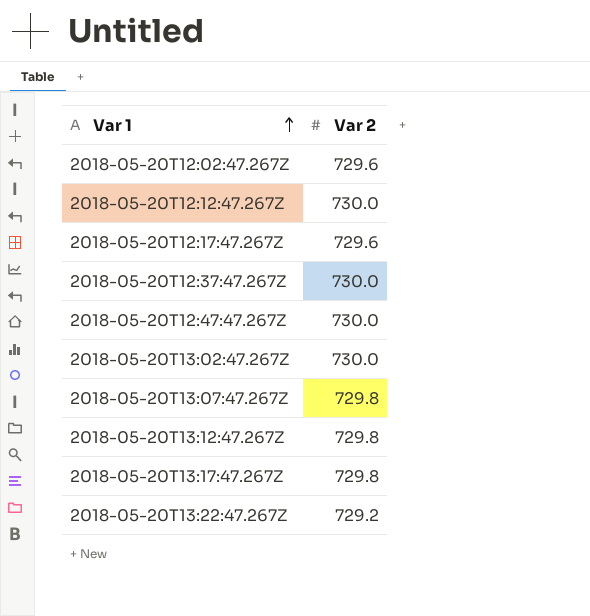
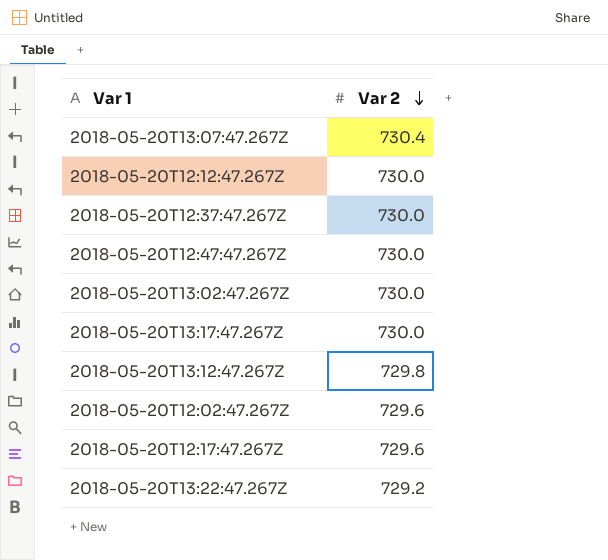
row order: Var 1 ascending -> Var 2 descending
2018-05-20T13:07:47.267Z | Var 2: 729.8 -> 730.4
2018-05-20T13:17:47.267Z | Var 2: 729.8 -> 730.0

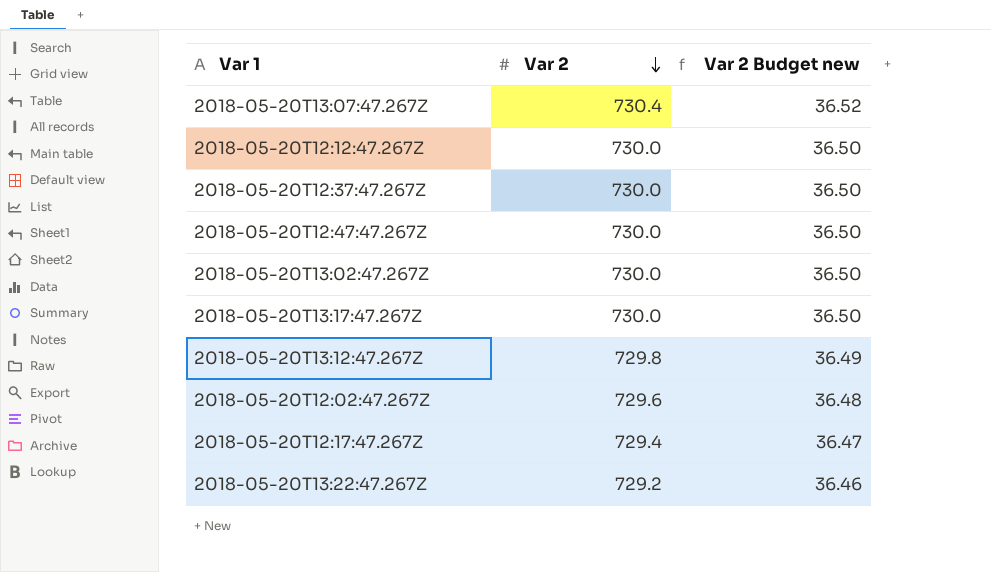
column Var 2 Budget new | formula: none -> [Var 2] * 0.05
2018-05-20T12:17:47.267Z | Var 2: 729.6 -> 729.4

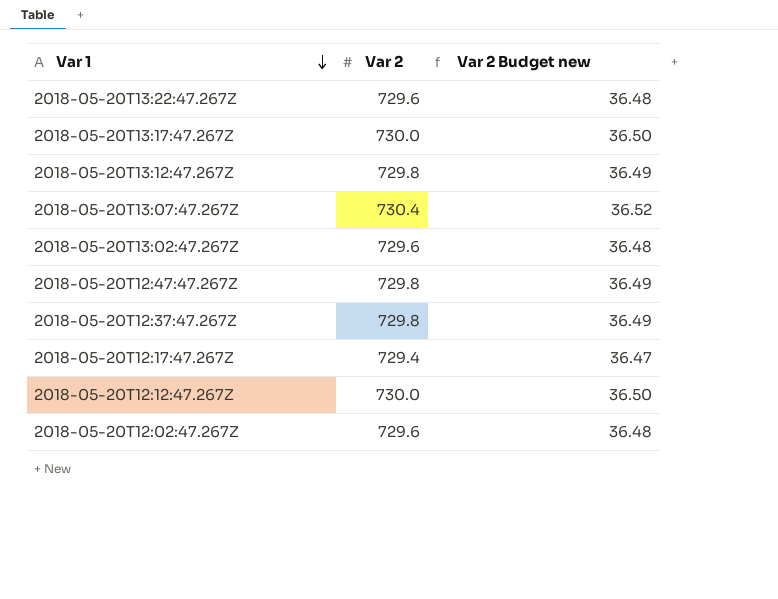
row order: Var 2 descending -> Var 1 descending
2018-05-20T13:22:47.267Z | Var 2: 729.2 -> 729.6
2018-05-20T13:22:47.267Z | Var 2 Budget new: 36.46 -> 36.48
2018-05-20T13:02:47.267Z | Var 2: 730.0 -> 729.6
2018-05-20T13:02:47.267Z | Var 2 Budget new: 36.50 -> 36.48
2018-05-20T12:47:47.267Z | Var 2: 730.0 -> 729.8
2018-05-20T12:47:47.267Z | Var 2 Budget new: 36.50 -> 36.49
2018-05-20T12:37:47.267Z | Var 2: 730.0 -> 729.8
2018-05-20T12:37:47.267Z | Var 2 Budget new: 36.50 -> 36.49

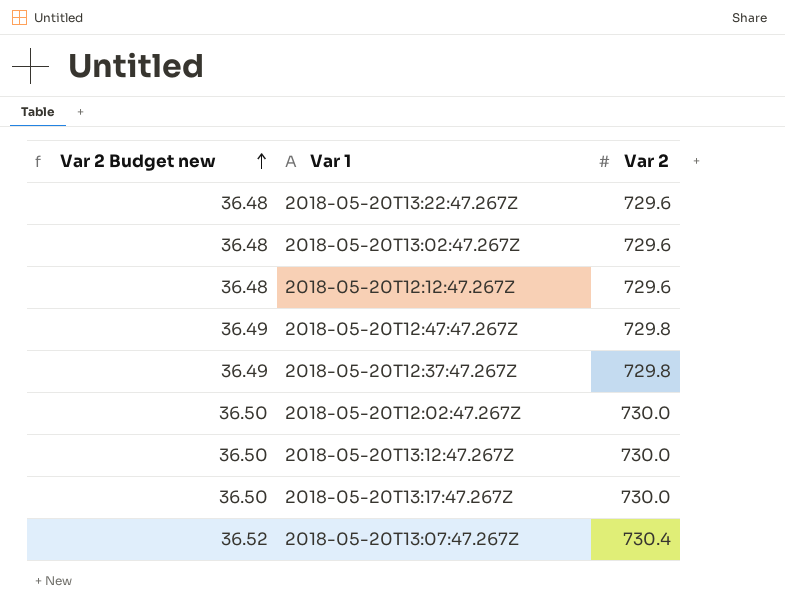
row order: Var 1 descending -> Var 2 Budget new ascending
column Var 2 Budget new | position: 3 -> 1
row 2018-05-20T12:17:47.267Z: 729.4 | 36.47 -> none
2018-05-20T12:12:47.267Z | Var 2 Budget new: 36.50 -> 36.48
2018-05-20T12:12:47.267Z | Var 2: 730.0 -> 729.6
2018-05-20T12:02:47.267Z | Var 2 Budget new: 36.48 -> 36.50
2018-05-20T12:02:47.267Z | Var 2: 729.6 -> 730.0
2018-05-20T13:12:47.267Z | Var 2 Budget new: 36.49 -> 36.50
2018-05-20T13:12:47.267Z | Var 2: 729.8 -> 730.0

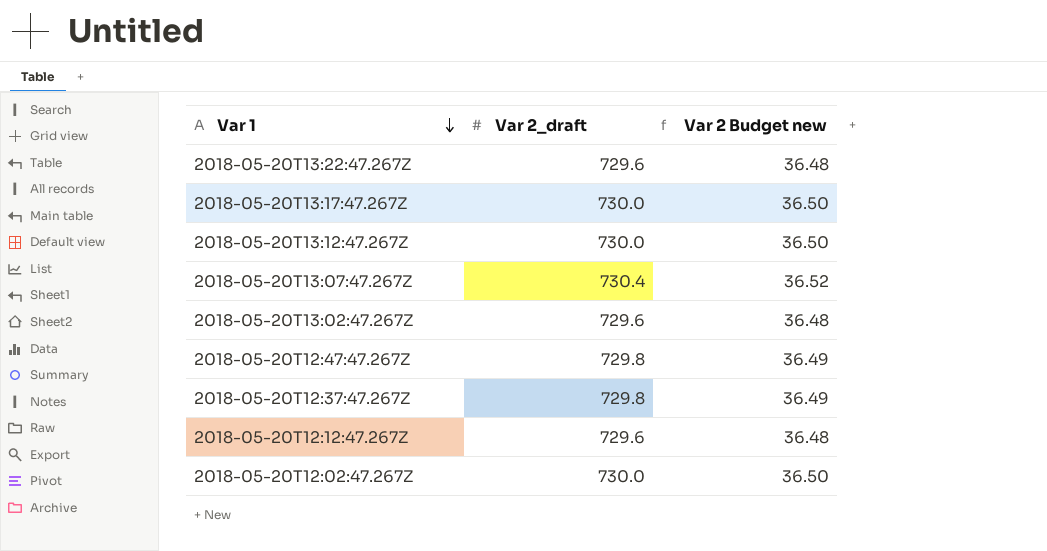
row order: Var 2 Budget new ascending -> Var 1 descending
column name: Var 2 -> Var 2_draft
column Var 2 Budget new | position: 1 -> 3

